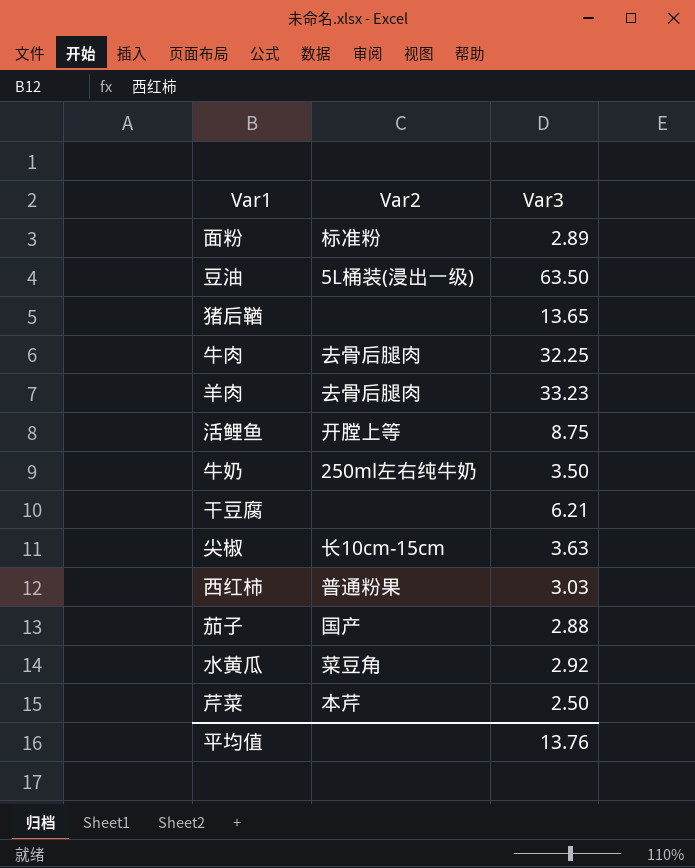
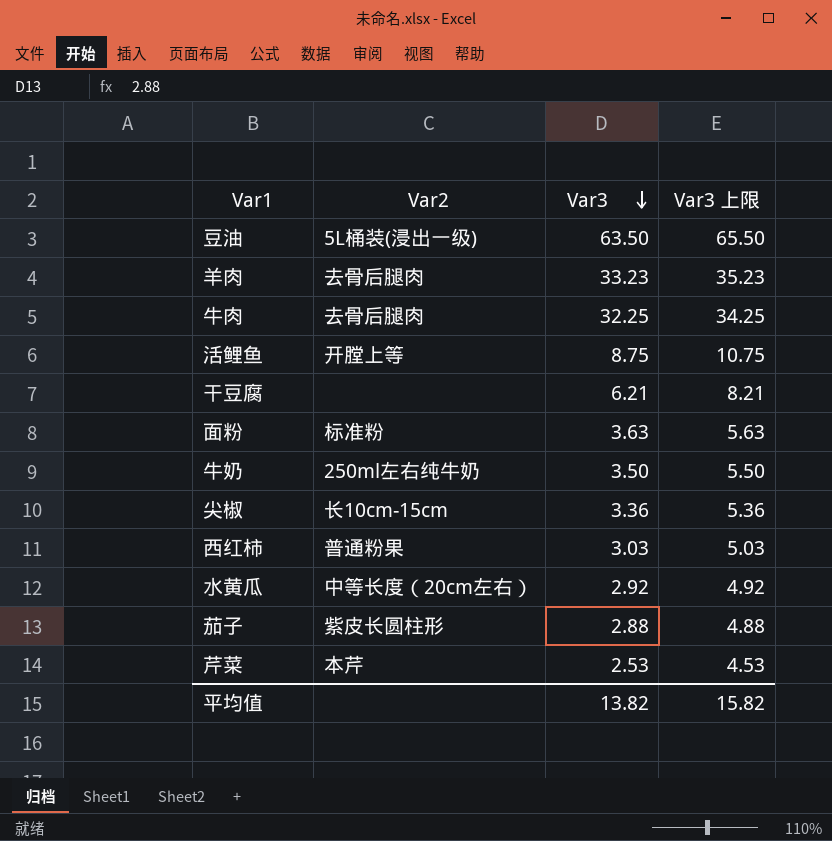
row order: none -> Var3 descending
column Var3 上限 | formula: none -> [Var3] + 2
row 猪后鞧: none | 13.65 -> none
面粉 | Var3: 2.89 -> 3.63
尖椒 | Var3: 3.63 -> 3.36
水黄瓜 | Var2: 菜豆角 -> 中等长度（20cm左右）
茄子 | Var2: 国产 -> 紫皮长圆柱形
芹菜 | Var3: 2.50 -> 2.53
平均值 | Var3: 13.76 -> 13.82

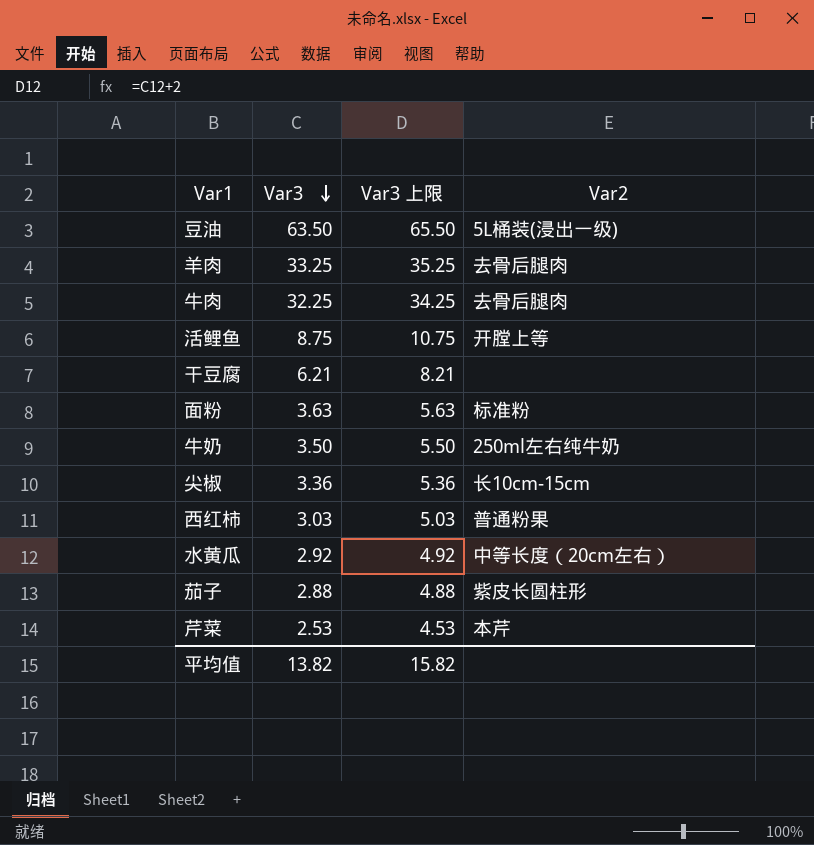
column Var2 | position: 2 -> 4
羊肉 | Var3: 33.23 -> 33.25
羊肉 | Var3 上限: 35.23 -> 35.25

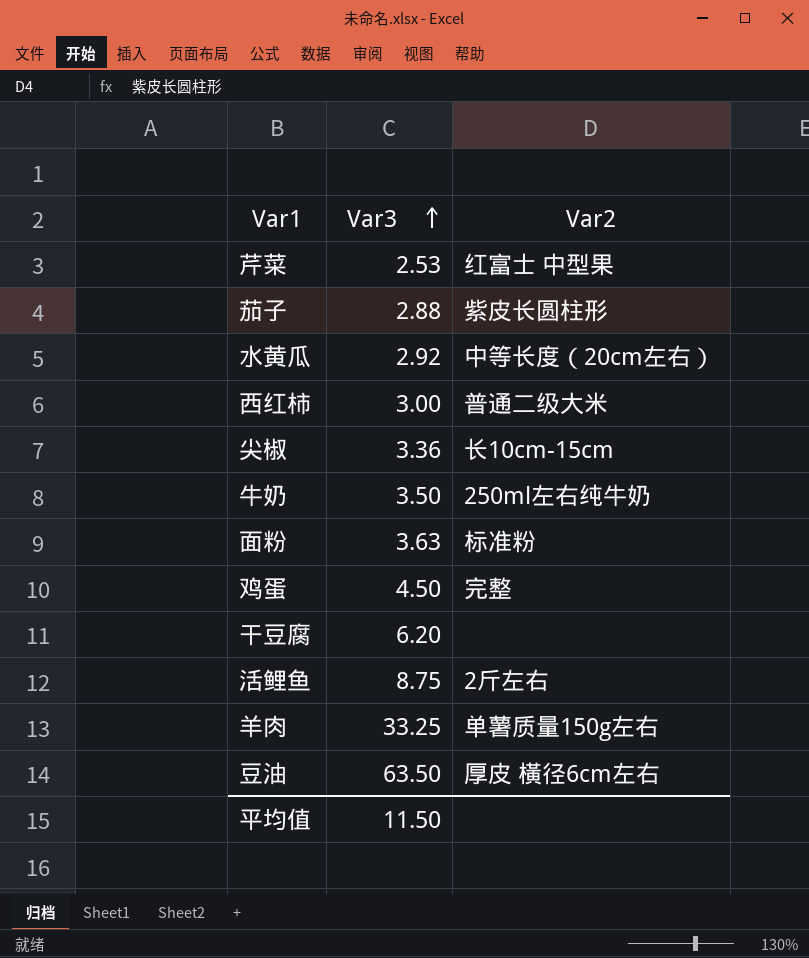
row order: Var3 descending -> Var3 ascending
column Var3 上限 | formula: [Var3] + 2 -> none
row 牛肉: 32.25 | 34.25 | 去骨后腿肉 -> none
芹菜 | Var2: 本芹 -> 红富士 中型果
西红柿 | Var3: 3.03 -> 3.00
西红柿 | Var2: 普通粉果 -> 普通二级大米
row 鸡蛋: none -> 4.50 | 完整
干豆腐 | Var3: 6.21 -> 6.20
活鲤鱼 | Var2: 开膛上等 -> 2斤左右
羊肉 | Var2: 去骨后腿肉 -> 单薯质量150g左右
豆油 | Var2: 5L桶装(浸出一级) -> 厚皮 橫径6cm左右
平均值 | Var3: 13.82 -> 11.50

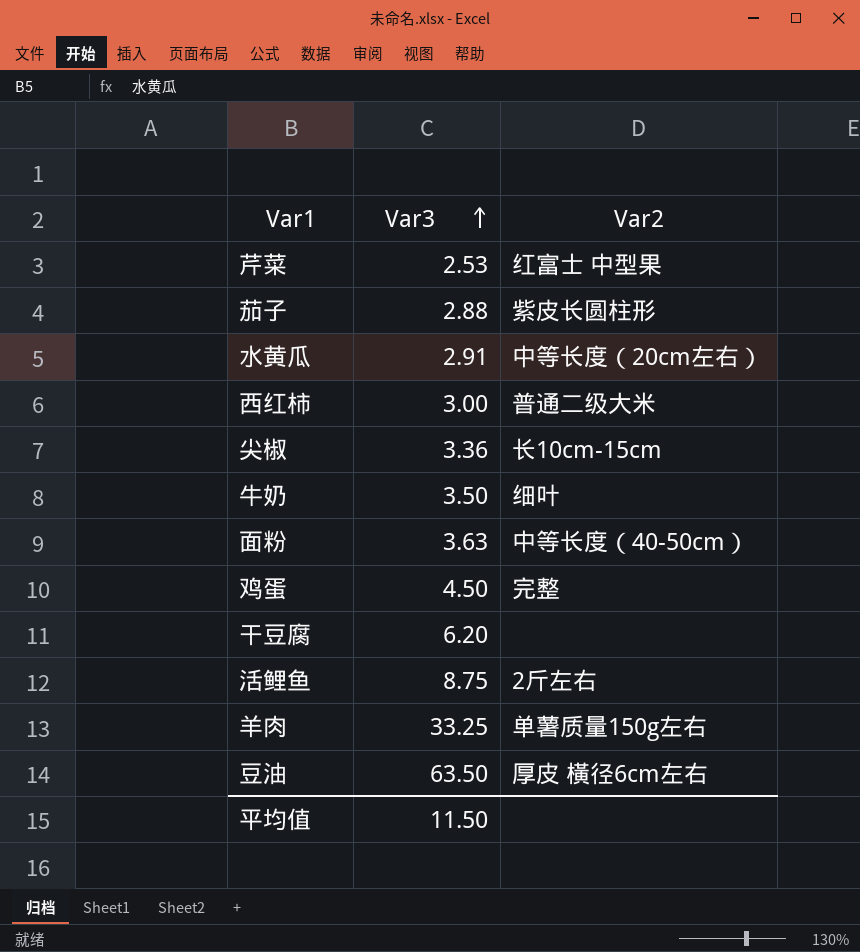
水黄瓜 | Var3: 2.92 -> 2.91
牛奶 | Var2: 250ml左右纯牛奶 -> 细叶
面粉 | Var2: 标准粉 -> 中等长度（40-50cm）

